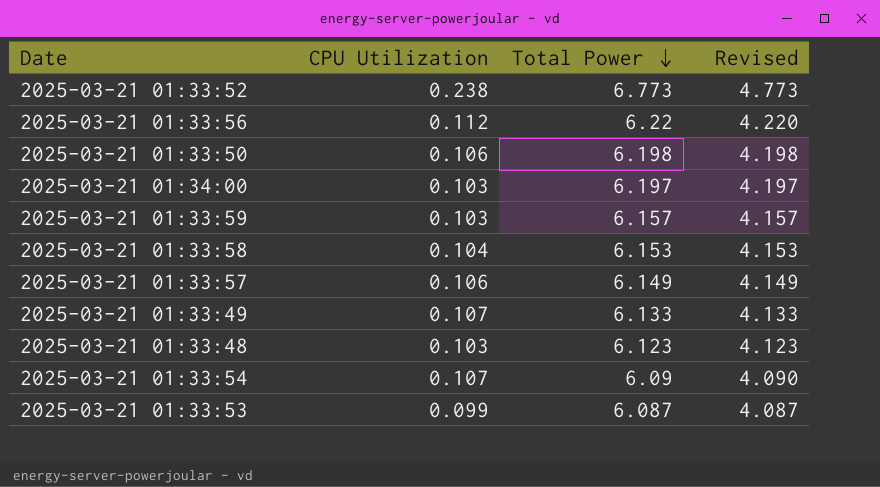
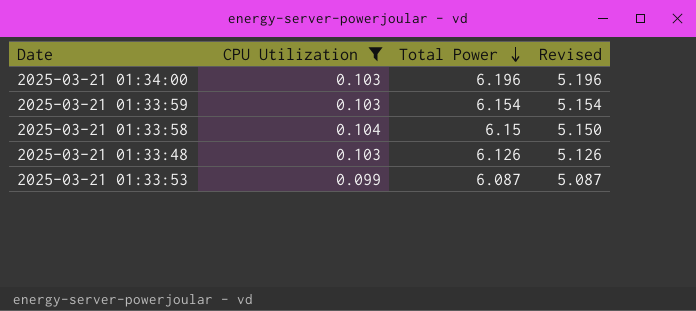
filter: none -> CPU Utilization <= 0.104
column Revised | formula: [Total Power] - 2 -> [Total Power] - 1
2025-03-21 01:34:00 | Total Power: 6.197 -> 6.196
2025-03-21 01:33:59 | Total Power: 6.157 -> 6.154
2025-03-21 01:33:58 | Total Power: 6.153 -> 6.15
2025-03-21 01:33:48 | Total Power: 6.123 -> 6.126

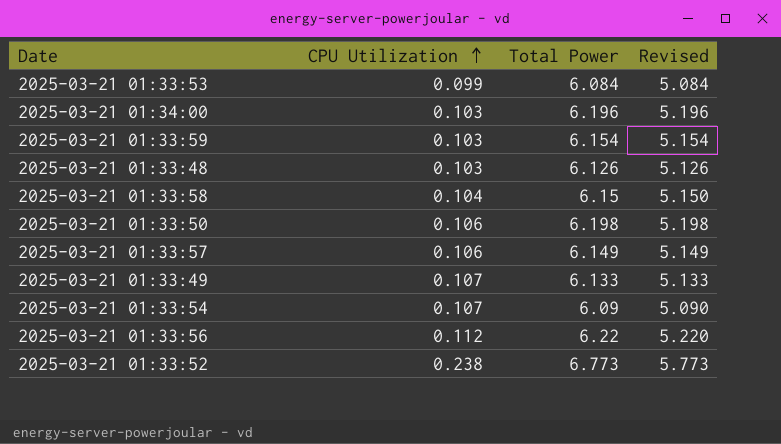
filter: CPU Utilization <= 0.104 -> none
row order: Total Power descending -> CPU Utilization ascending
2025-03-21 01:33:53 | Total Power: 6.087 -> 6.084
2025-03-21 01:33:53 | Revised: 5.087 -> 5.084

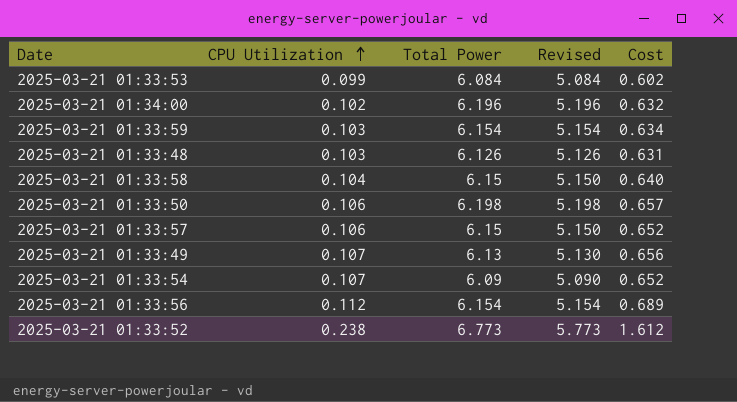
column Cost | formula: none -> [CPU Utilization] * [Total Power]
2025-03-21 01:34:00 | CPU Utilization: 0.103 -> 0.102
2025-03-21 01:33:57 | Total Power: 6.149 -> 6.15
2025-03-21 01:33:57 | Revised: 5.149 -> 5.150
2025-03-21 01:33:49 | Total Power: 6.133 -> 6.13
2025-03-21 01:33:49 | Revised: 5.133 -> 5.130
2025-03-21 01:33:56 | Total Power: 6.22 -> 6.154
2025-03-21 01:33:56 | Revised: 5.220 -> 5.154

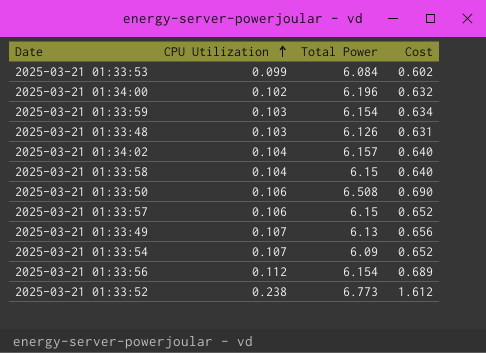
column Revised | formula: [Total Power] - 1 -> none
row 2025-03-21 01:34:02: none -> 0.104 | 6.157 | 0.640
2025-03-21 01:33:50 | Total Power: 6.198 -> 6.508
2025-03-21 01:33:50 | Cost: 0.657 -> 0.690

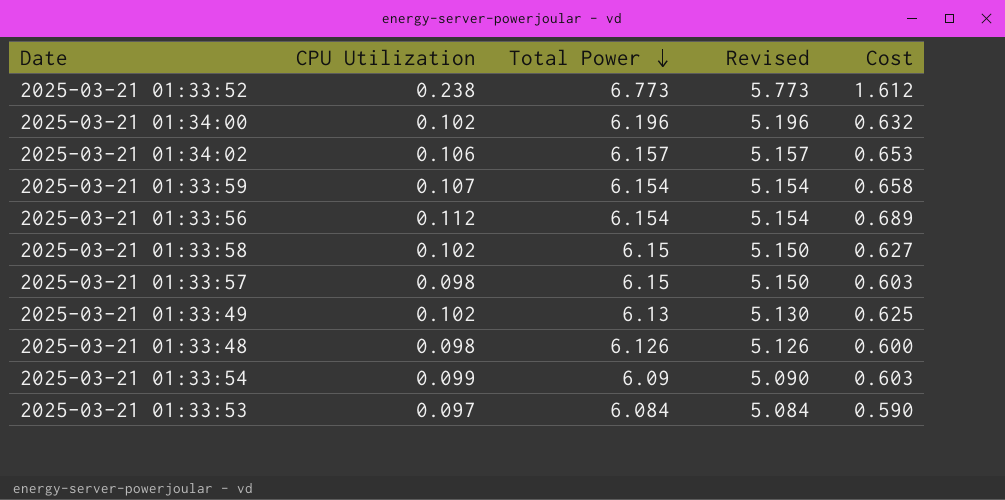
row order: CPU Utilization ascending -> Total Power descending
column Revised | formula: none -> [Total Power] - 1
row 2025-03-21 01:33:50: 0.106 | 6.508 | 0.690 -> none
2025-03-21 01:34:02 | CPU Utilization: 0.104 -> 0.106
2025-03-21 01:34:02 | Cost: 0.640 -> 0.653
2025-03-21 01:33:59 | CPU Utilization: 0.103 -> 0.107
2025-03-21 01:33:59 | Cost: 0.634 -> 0.658
2025-03-21 01:33:58 | CPU Utilization: 0.104 -> 0.102
2025-03-21 01:33:58 | Cost: 0.640 -> 0.627
2025-03-21 01:33:57 | CPU Utilization: 0.106 -> 0.098
2025-03-21 01:33:57 | Cost: 0.652 -> 0.603
2025-03-21 01:33:49 | CPU Utilization: 0.107 -> 0.102
2025-03-21 01:33:49 | Cost: 0.656 -> 0.625
2025-03-21 01:33:48 | CPU Utilization: 0.103 -> 0.098
2025-03-21 01:33:48 | Cost: 0.631 -> 0.600
2025-03-21 01:33:54 | CPU Utilization: 0.107 -> 0.099
2025-03-21 01:33:54 | Cost: 0.652 -> 0.603
2025-03-21 01:33:53 | CPU Utilization: 0.099 -> 0.097
2025-03-21 01:33:53 | Cost: 0.602 -> 0.590

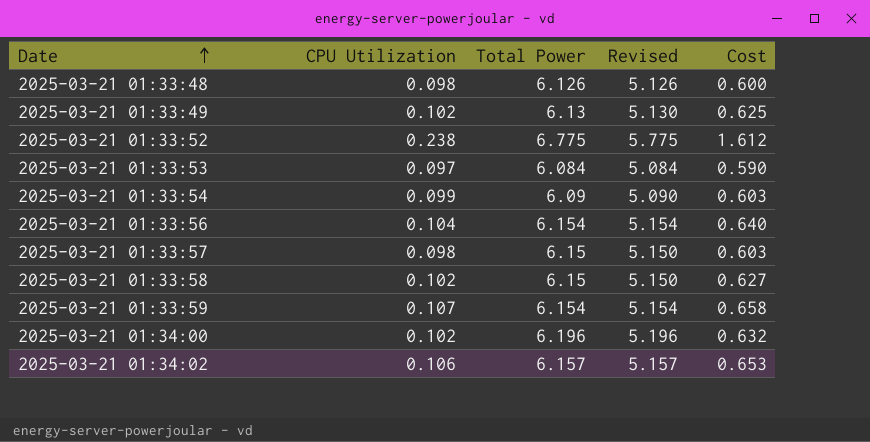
row order: Total Power descending -> Date ascending
2025-03-21 01:33:52 | Total Power: 6.773 -> 6.775
2025-03-21 01:33:52 | Revised: 5.773 -> 5.775
2025-03-21 01:33:56 | CPU Utilization: 0.112 -> 0.104
2025-03-21 01:33:56 | Cost: 0.689 -> 0.640

